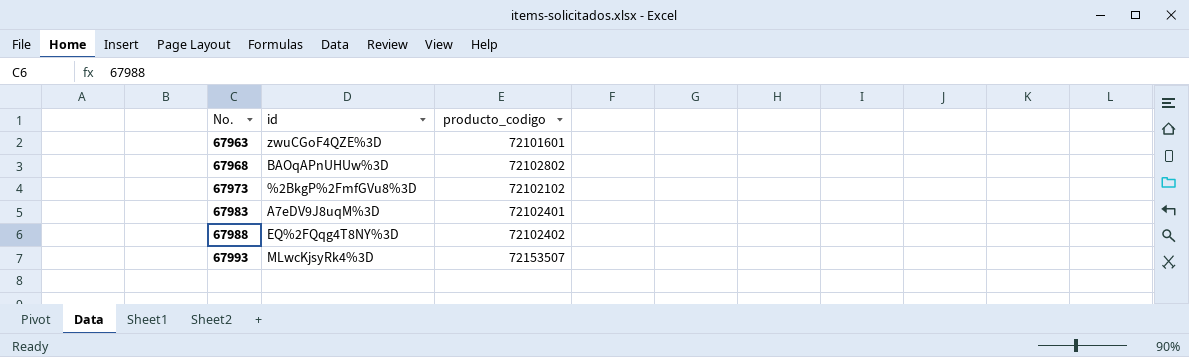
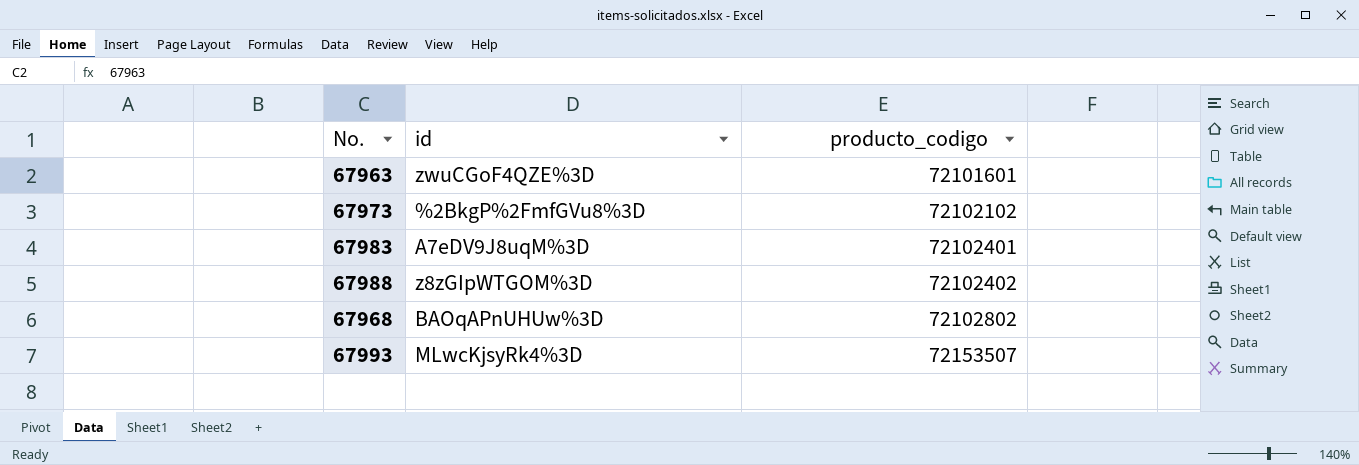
row order: No. ascending -> producto_codigo ascending
67988 | id: EQ%2FQqg4T8NY%3D -> z8zGIpWTGOM%3D

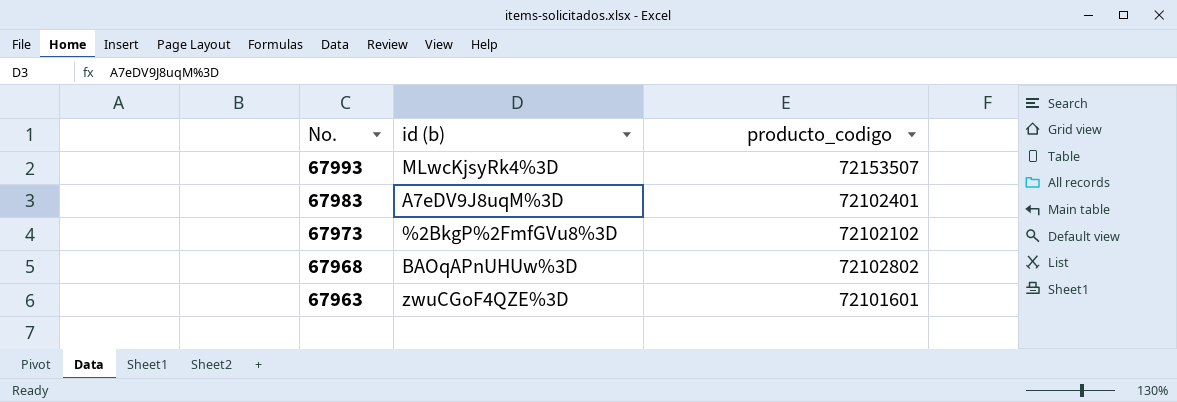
row order: producto_codigo ascending -> No. descending
column name: id -> id (b)
row 67988: z8zGIpWTGOM%3D | 72102402 -> none

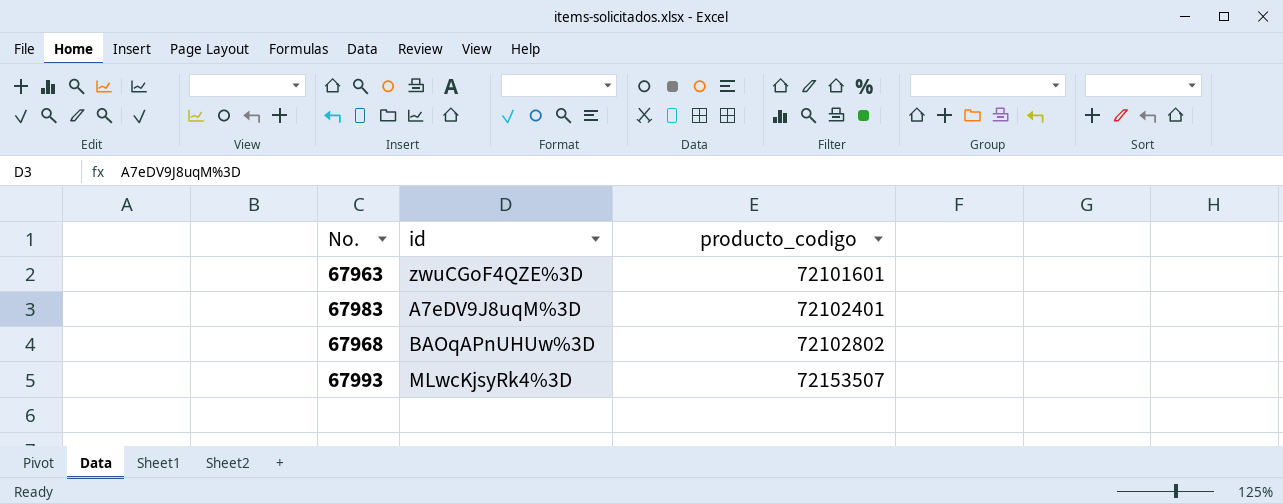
row order: No. descending -> producto_codigo ascending
column name: id (b) -> id
row 67973: %2BkgP%2FmfGVu8%3D | 72102102 -> none

